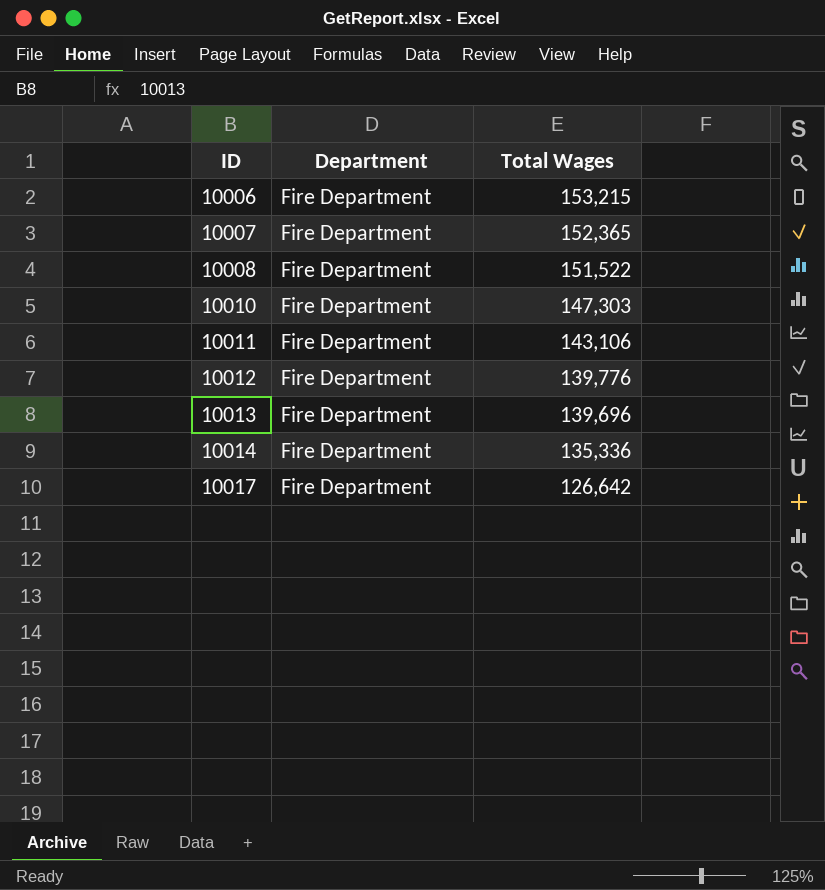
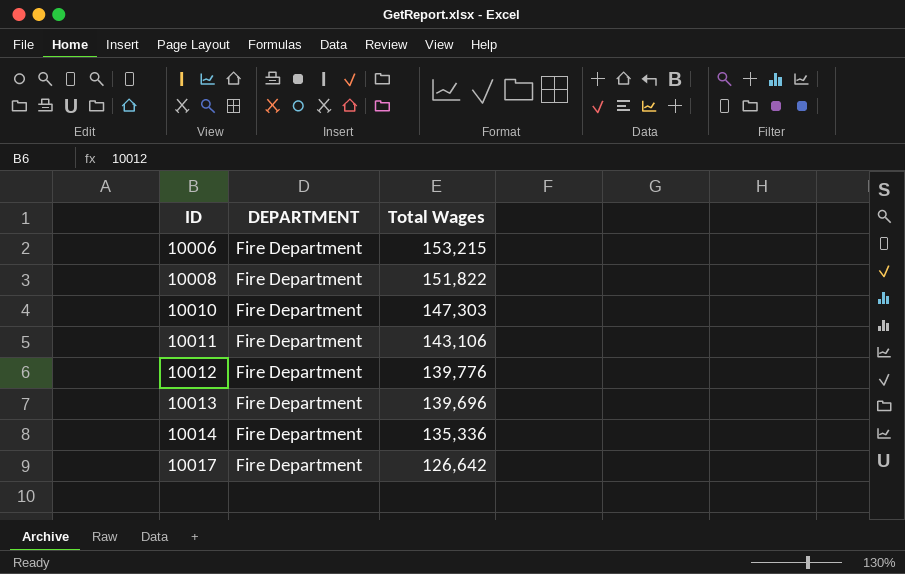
column name: Department -> DEPARTMENT
row 10007: Fire Department | 152,365 -> none
10008 | Total Wages: 151,522 -> 151,822

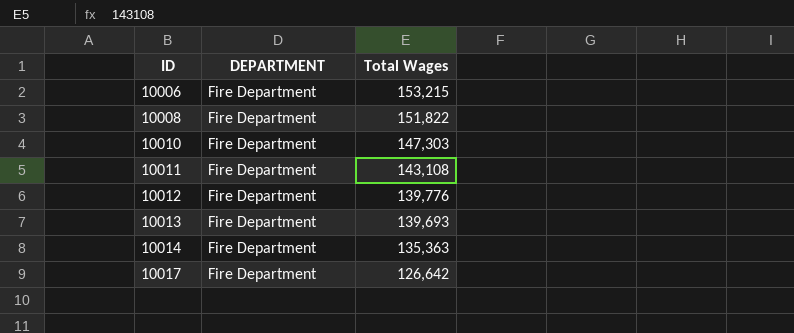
10011 | Total Wages: 143,106 -> 143,108
10013 | Total Wages: 139,696 -> 139,693
10014 | Total Wages: 135,336 -> 135,363

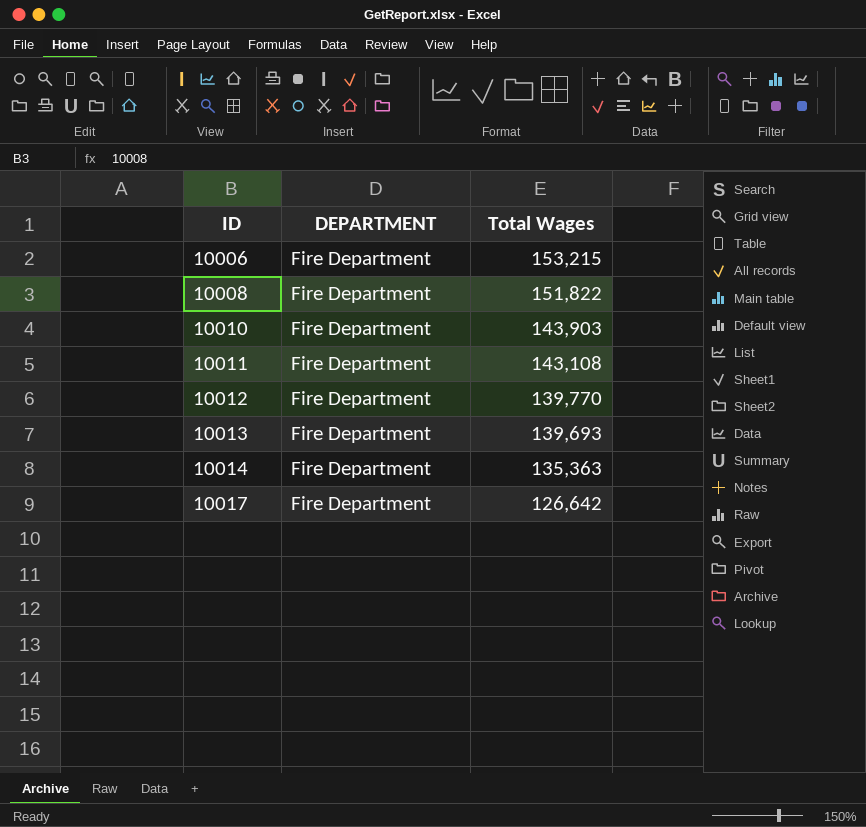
10010 | Total Wages: 147,303 -> 143,903
10012 | Total Wages: 139,776 -> 139,770

